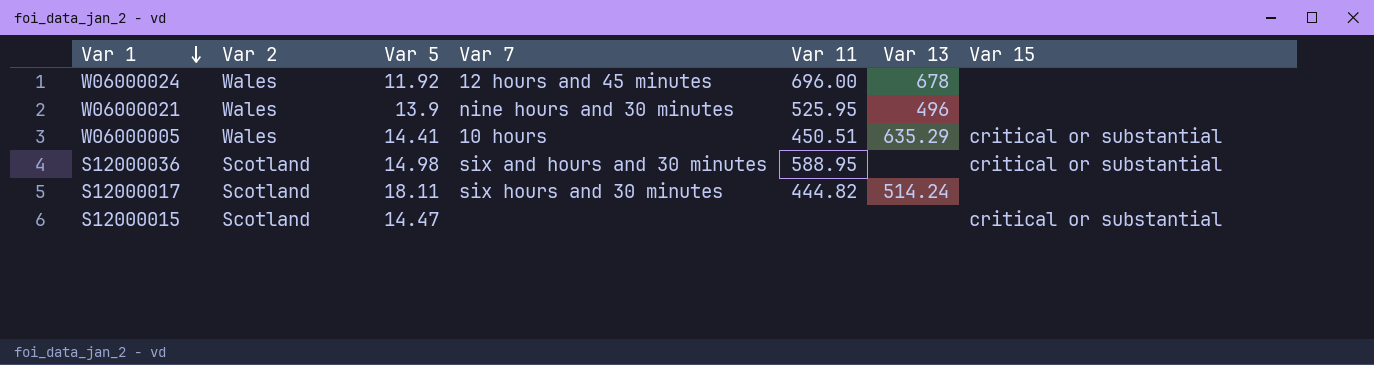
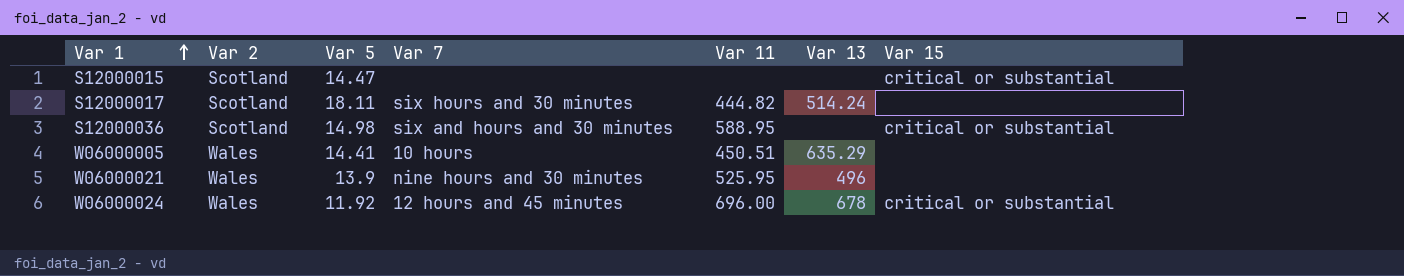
row order: Var 1 descending -> Var 1 ascending
W06000005 | Var 15: critical or substantial -> none
W06000024 | Var 15: none -> critical or substantial

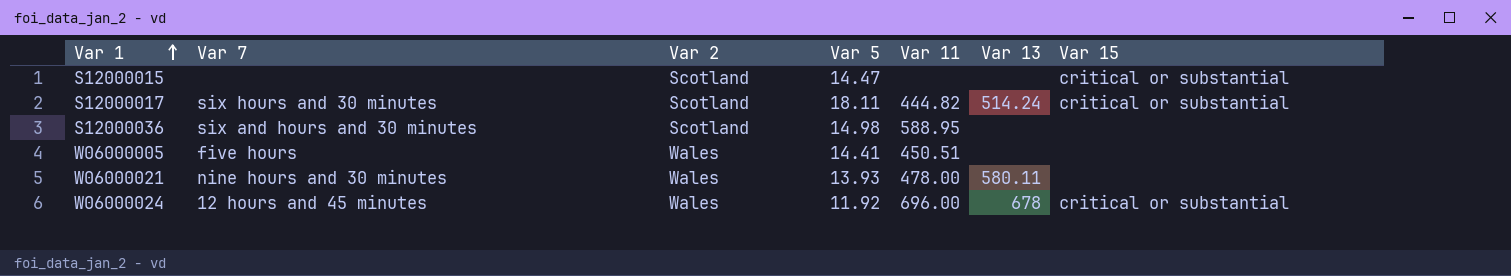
column Var 7 | position: 4 -> 2
S12000017 | Var 15: none -> critical or substantial
S12000036 | Var 15: critical or substantial -> none
W06000005 | Var 7: 10 hours -> five hours
W06000005 | Var 13: 635.29 -> none
W06000021 | Var 5: 13.9 -> 13.93
W06000021 | Var 11: 525.95 -> 478.00
W06000021 | Var 13: 496 -> 580.11

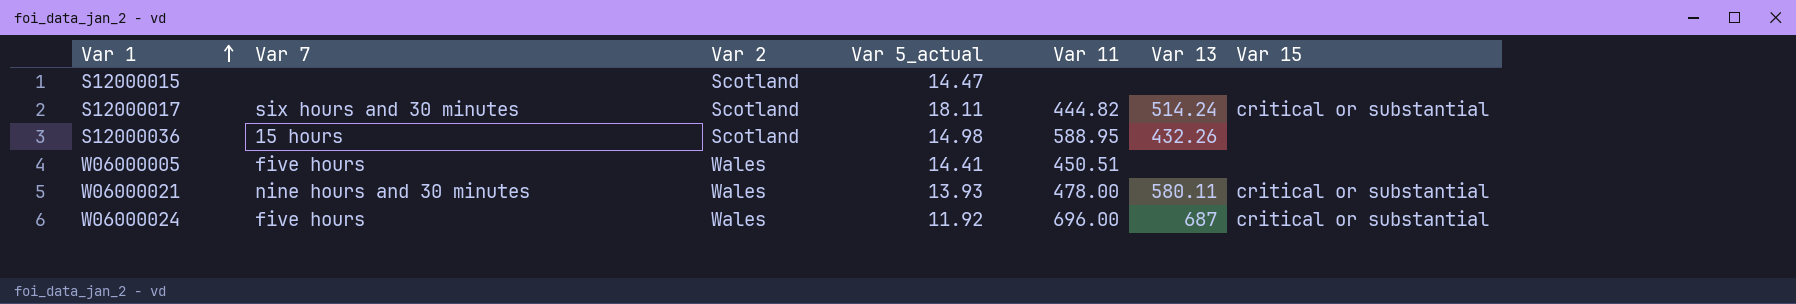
column name: Var 5 -> Var 5_actual
S12000015 | Var 15: critical or substantial -> none
S12000036 | Var 7: six and hours and 30 minutes -> 15 hours
S12000036 | Var 13: none -> 432.26
W06000021 | Var 15: none -> critical or substantial
W06000024 | Var 7: 12 hours and 45 minutes -> five hours
W06000024 | Var 13: 678 -> 687

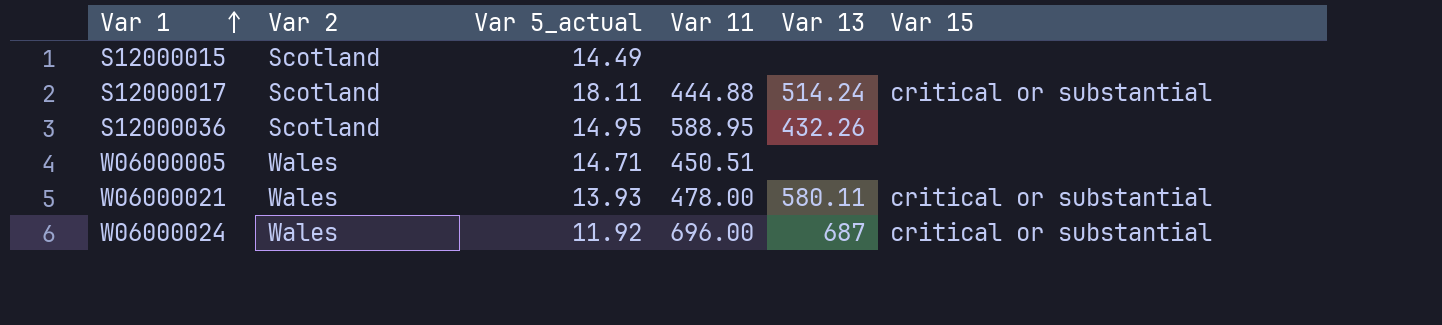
column Var 7 | position: 2 -> none
S12000015 | Var 5_actual: 14.47 -> 14.49
S12000017 | Var 11: 444.82 -> 444.88
S12000036 | Var 5_actual: 14.98 -> 14.95
W06000005 | Var 5_actual: 14.41 -> 14.71

